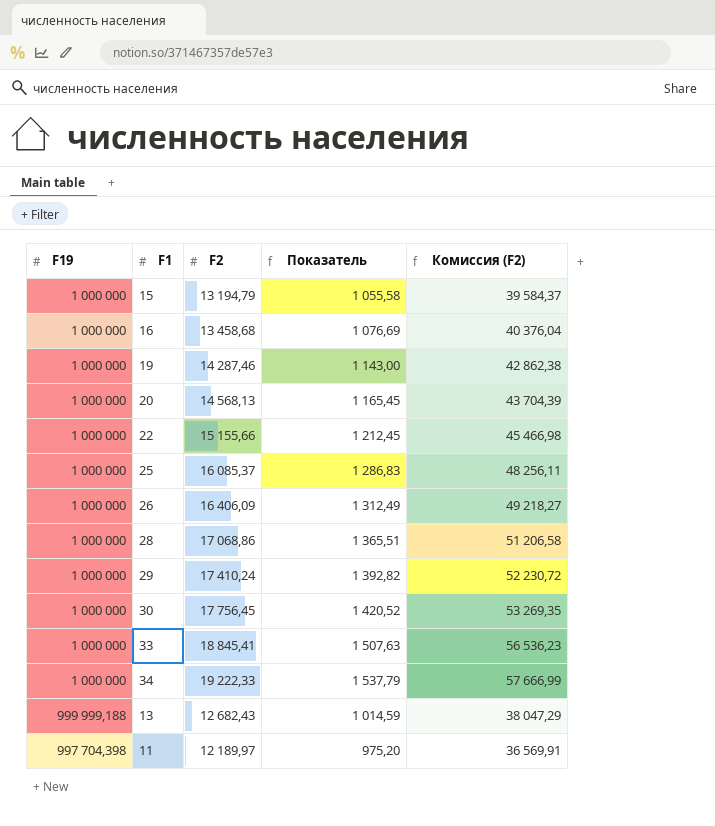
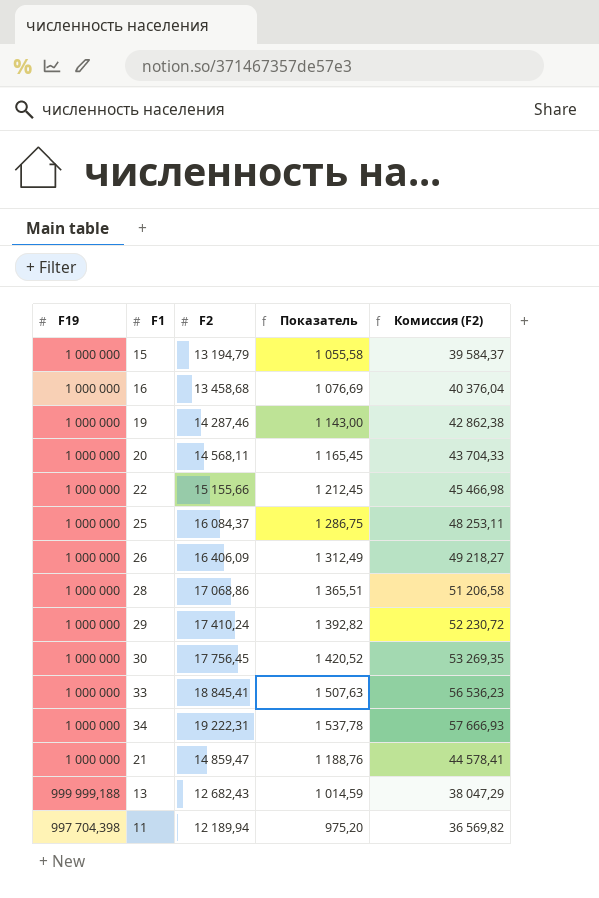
20 | F2: 14 568,13 -> 14 568,11
20 | Комиссия (F2): 43 704,39 -> 43 704,33
25 | F2: 16 085,37 -> 16 084,37
25 | Показатель: 1 286,83 -> 1 286,75
25 | Комиссия (F2): 48 256,11 -> 48 253,11
34 | F2: 19 222,33 -> 19 222,31
34 | Показатель: 1 537,79 -> 1 537,78
34 | Комиссия (F2): 57 666,99 -> 57 666,93
row 21: none -> 1 000 000 | 14 859,47 | 1 188,76 | 44 578,41
11 | F2: 12 189,97 -> 12 189,94
11 | Комиссия (F2): 36 569,91 -> 36 569,82

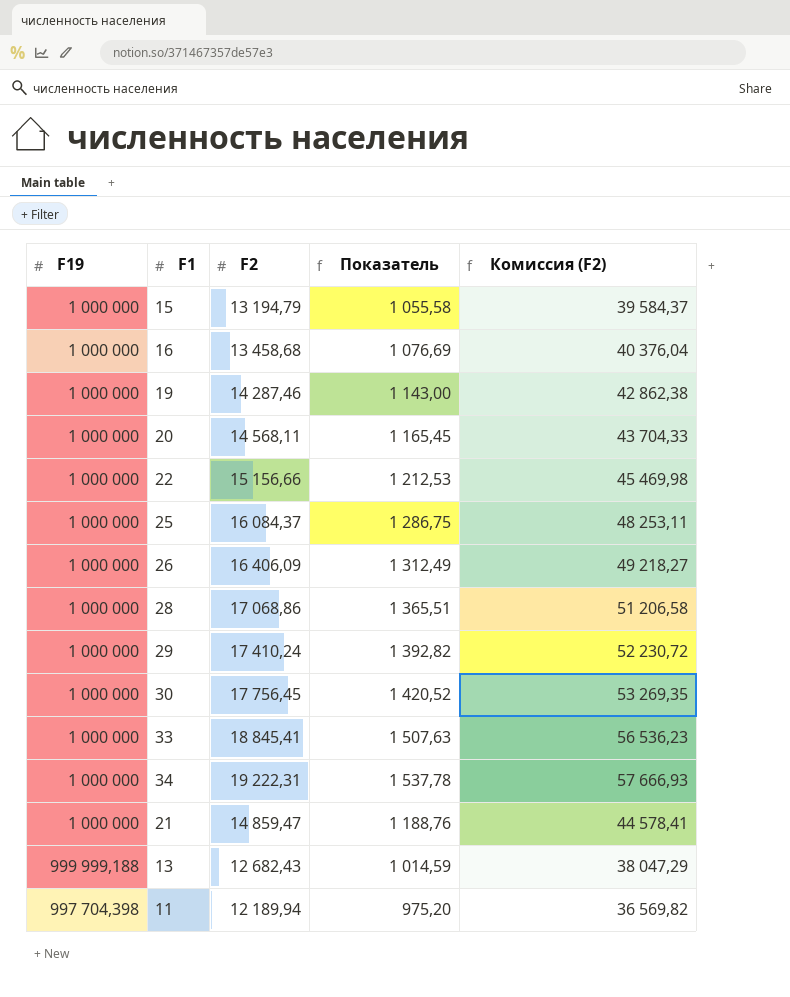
22 | F2: 15 155,66 -> 15 156,66
22 | Показатель: 1 212,45 -> 1 212,53
22 | Комиссия (F2): 45 466,98 -> 45 469,98

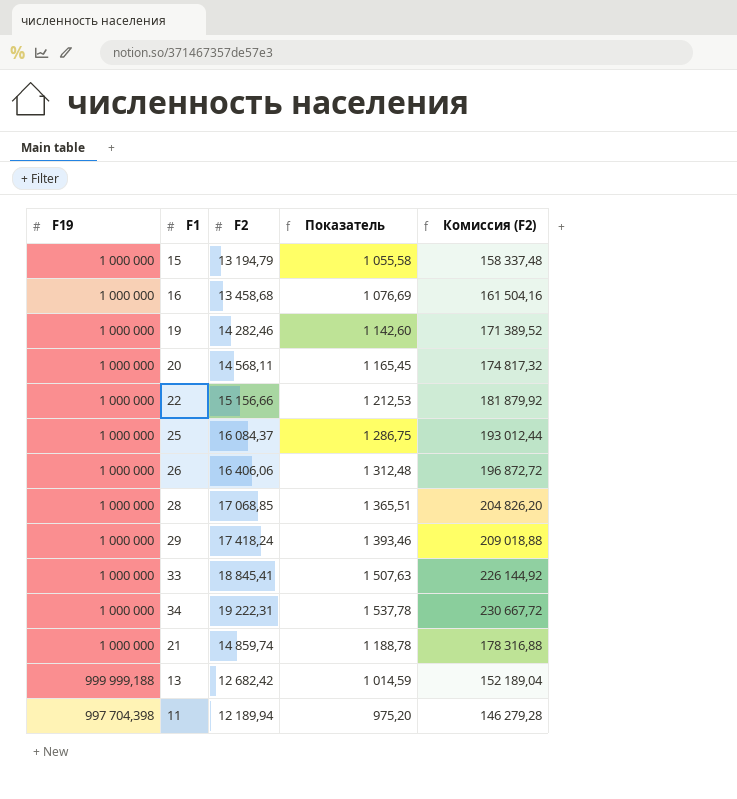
column Комиссия (F2) | formula: [F2] * 3 -> [F2] * 12
row 30: 1 000 000 | 17 756,45 | 1 420,52 | 53 269,35 -> none
19 | F2: 14 287,46 -> 14 282,46
19 | Показатель: 1 143,00 -> 1 142,60
26 | F2: 16 406,09 -> 16 406,06
26 | Показатель: 1 312,49 -> 1 312,48
28 | F2: 17 068,86 -> 17 068,85
29 | F2: 17 410,24 -> 17 418,24
29 | Показатель: 1 392,82 -> 1 393,46
21 | F2: 14 859,47 -> 14 859,74
21 | Показатель: 1 188,76 -> 1 188,78
13 | F2: 12 682,43 -> 12 682,42

